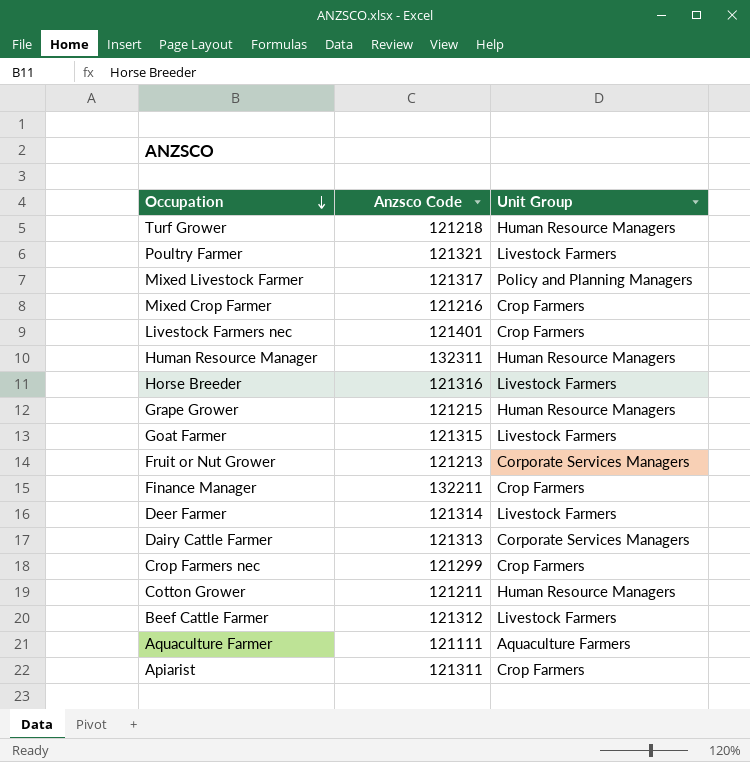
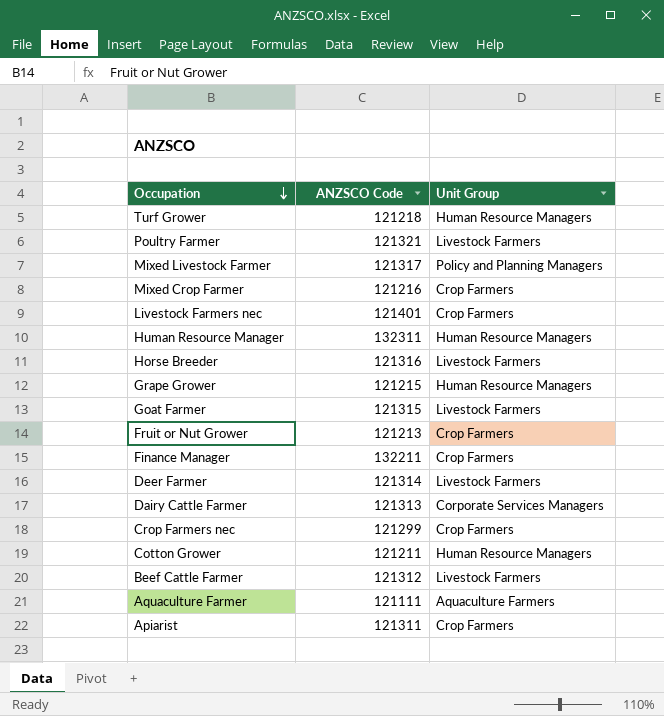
column name: Anzsco Code -> ANZSCO Code
Fruit or Nut Grower | Unit Group: Corporate Services Managers -> Crop Farmers

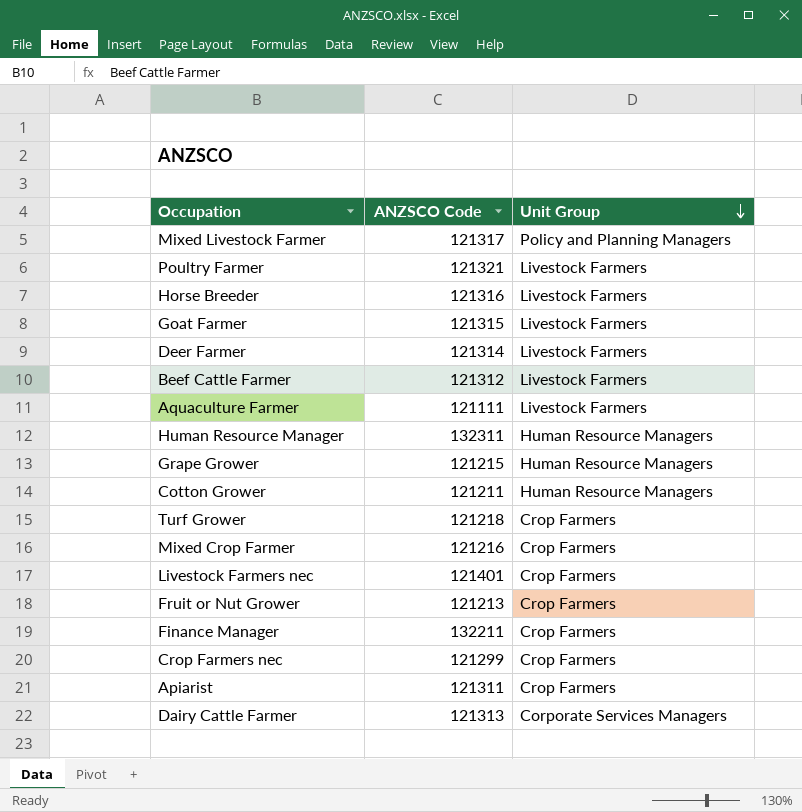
row order: Occupation descending -> Unit Group descending
Aquaculture Farmer | Unit Group: Aquaculture Farmers -> Livestock Farmers
Turf Grower | Unit Group: Human Resource Managers -> Crop Farmers

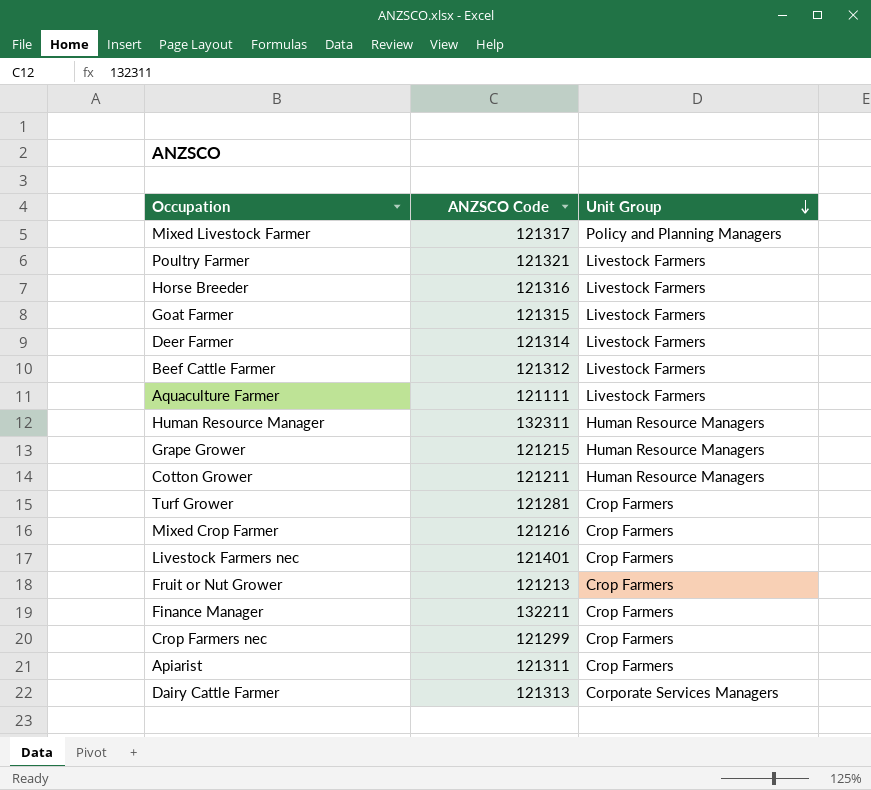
Turf Grower | ANZSCO Code: 121218 -> 121281

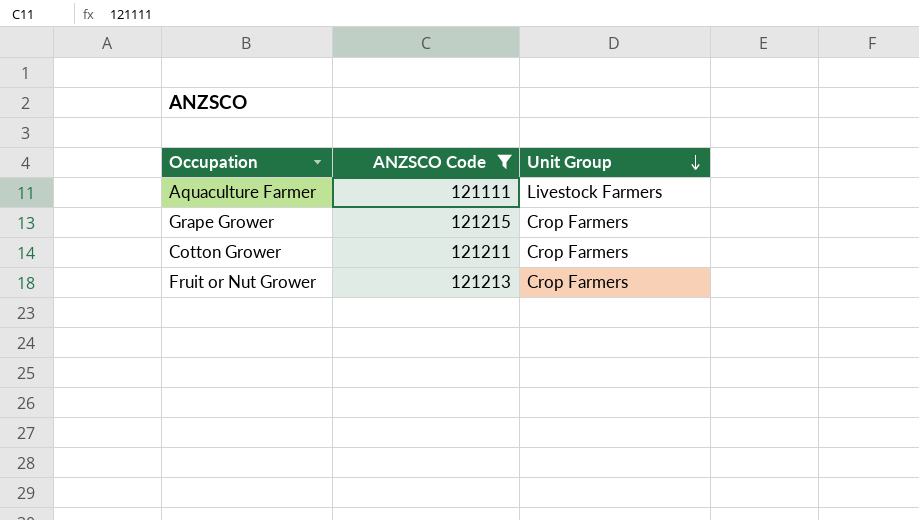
filter: none -> ANZSCO Code <= 121215
Grape Grower | Unit Group: Human Resource Managers -> Crop Farmers
Cotton Grower | Unit Group: Human Resource Managers -> Crop Farmers

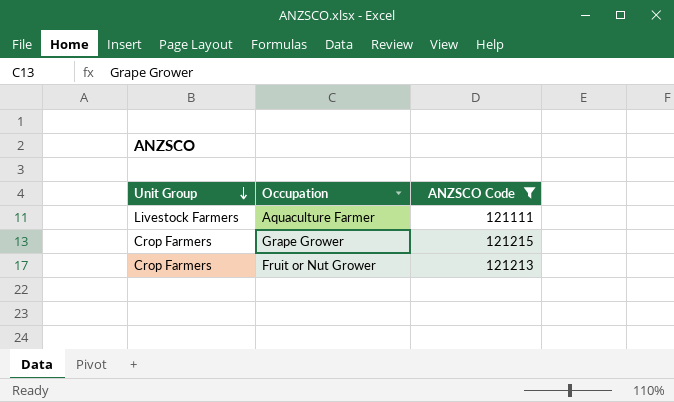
column Unit Group | position: 3 -> 1
row Cotton Grower: 121211 | Crop Farmers -> none

